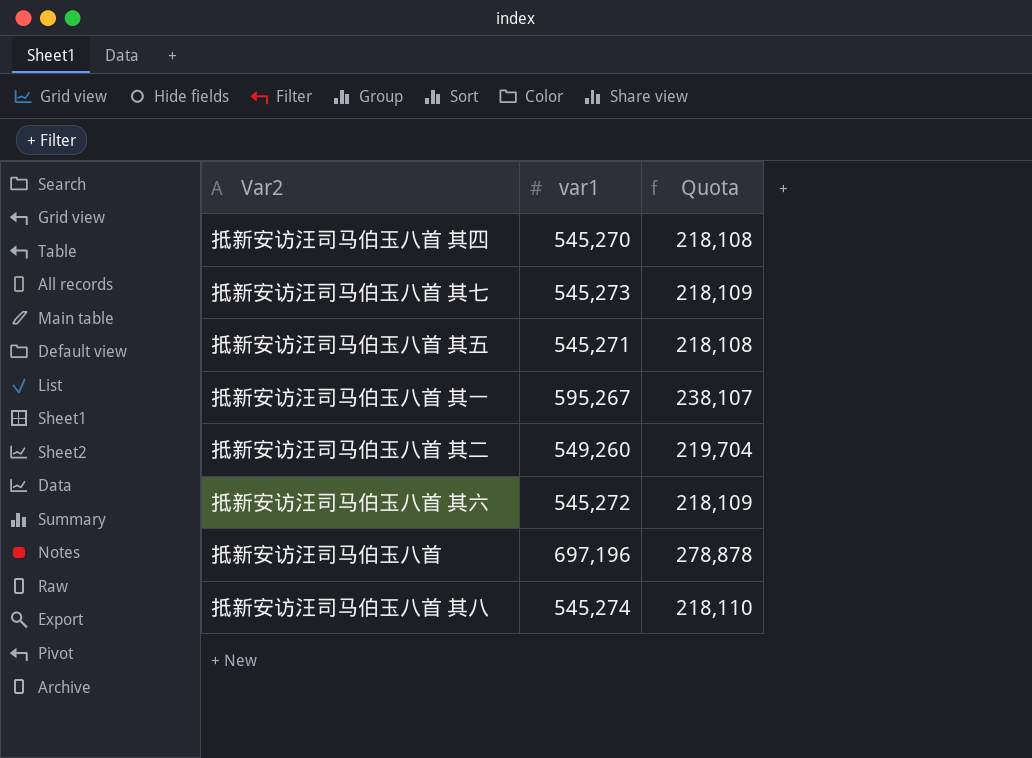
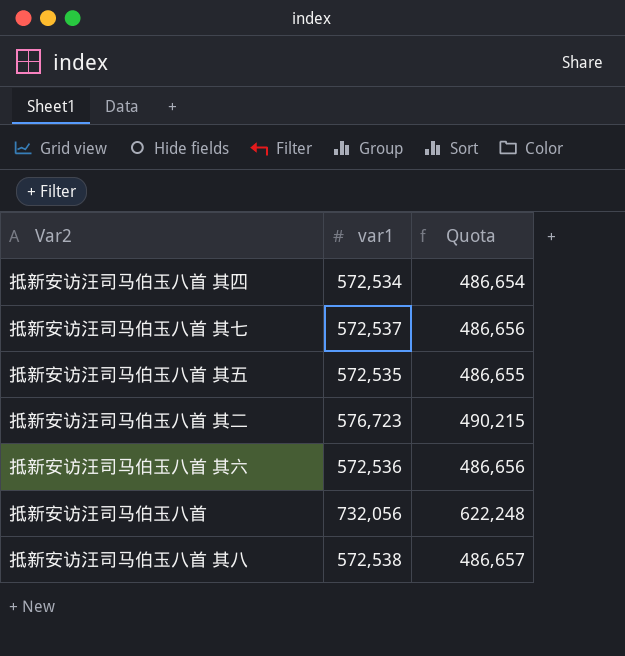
column Quota | formula: [var1] * 0.4 -> [var1] * 0.85
row 抵新安访汪司马伯玉八首 其一: 595,267 | 238,107 -> none
抵新安访汪司马伯玉八首 其四 | var1: 545,270 -> 572,534
抵新安访汪司马伯玉八首 其七 | var1: 545,273 -> 572,537
抵新安访汪司马伯玉八首 其五 | var1: 545,271 -> 572,535
抵新安访汪司马伯玉八首 其二 | var1: 549,260 -> 576,723
抵新安访汪司马伯玉八首 其六 | var1: 545,272 -> 572,536
抵新安访汪司马伯玉八首 | var1: 697,196 -> 732,056
抵新安访汪司马伯玉八首 其八 | var1: 545,274 -> 572,538

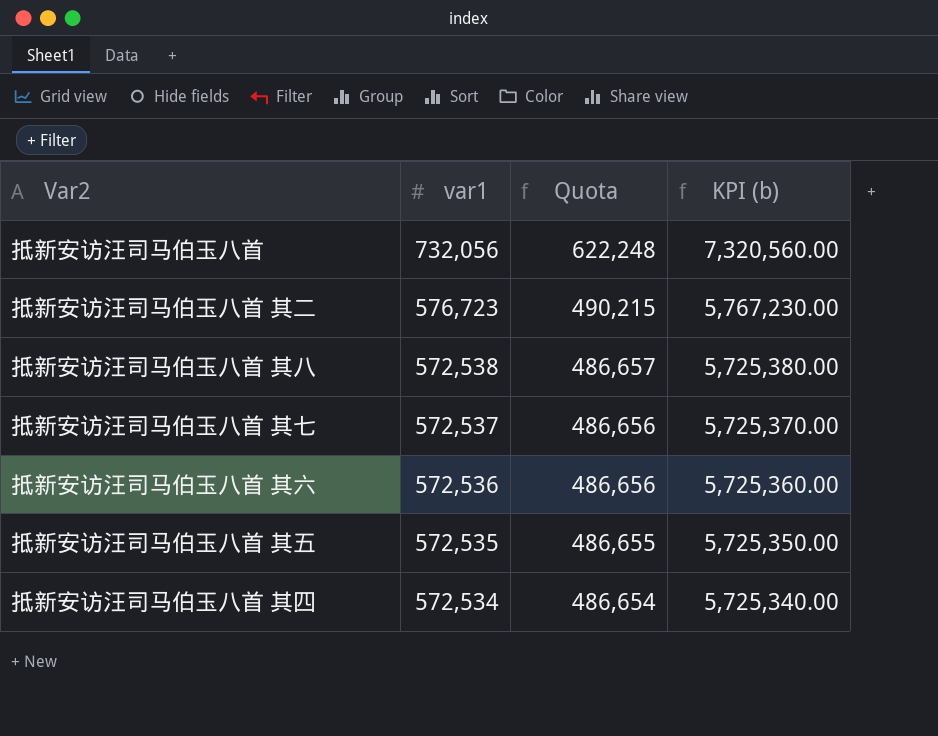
row order: none -> var1 descending
column KPI (b) | formula: none -> [var1] * 10

